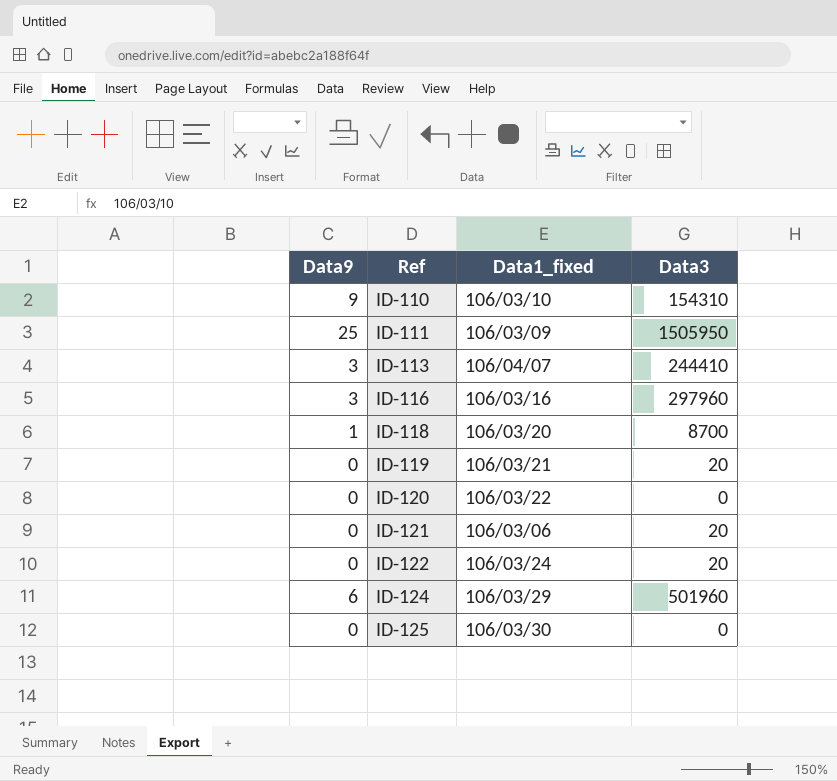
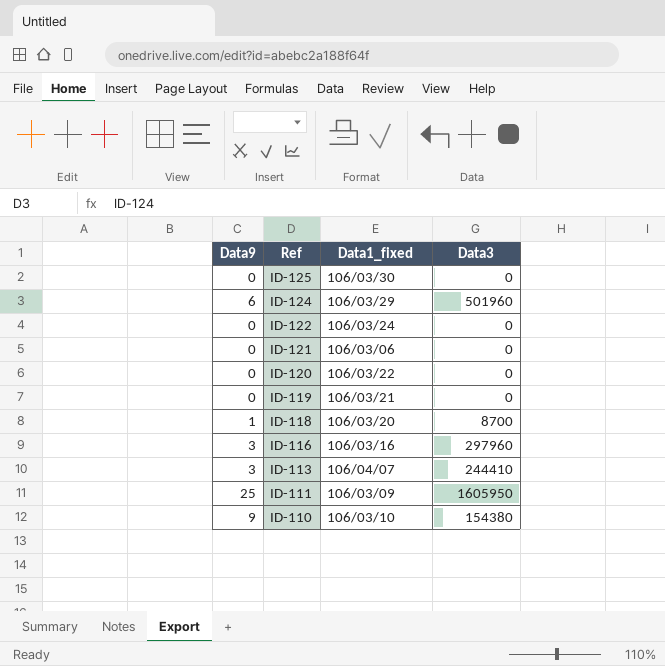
row order: Ref ascending -> Ref descending
ID-122 | Data3: 20 -> 0
ID-121 | Data3: 20 -> 0
ID-119 | Data3: 20 -> 0
ID-111 | Data3: 1505950 -> 1605950
ID-110 | Data3: 154310 -> 154380

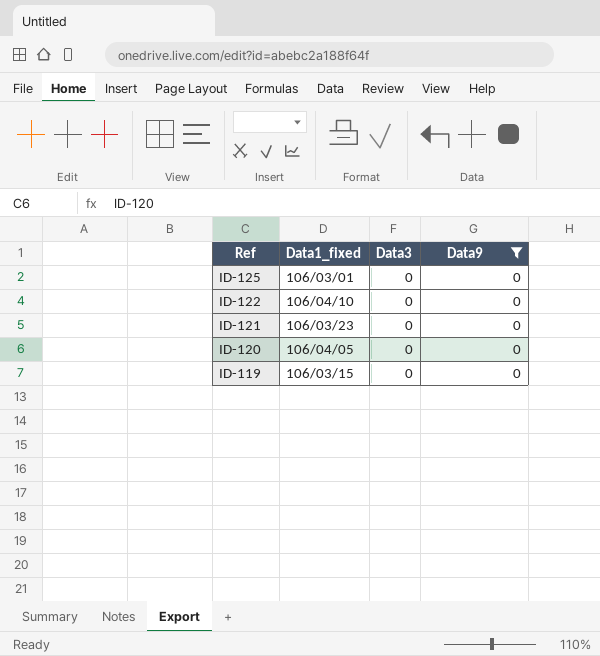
filter: none -> Data9 = 0
column Data9 | position: 1 -> 4
ID-125 | Data1_fixed: 106/03/30 -> 106/03/01
ID-122 | Data1_fixed: 106/03/24 -> 106/04/10
ID-121 | Data1_fixed: 106/03/06 -> 106/03/23
ID-120 | Data1_fixed: 106/03/22 -> 106/04/05
ID-119 | Data1_fixed: 106/03/21 -> 106/03/15

